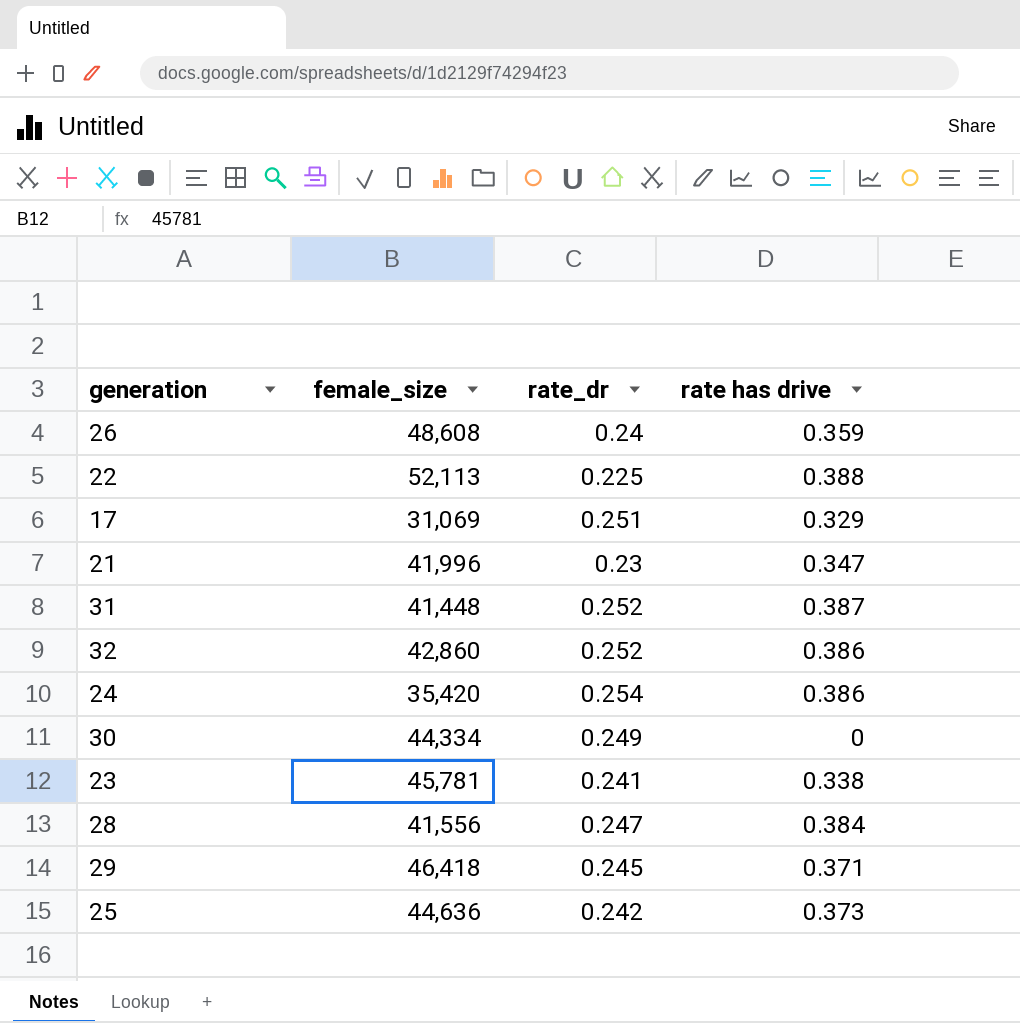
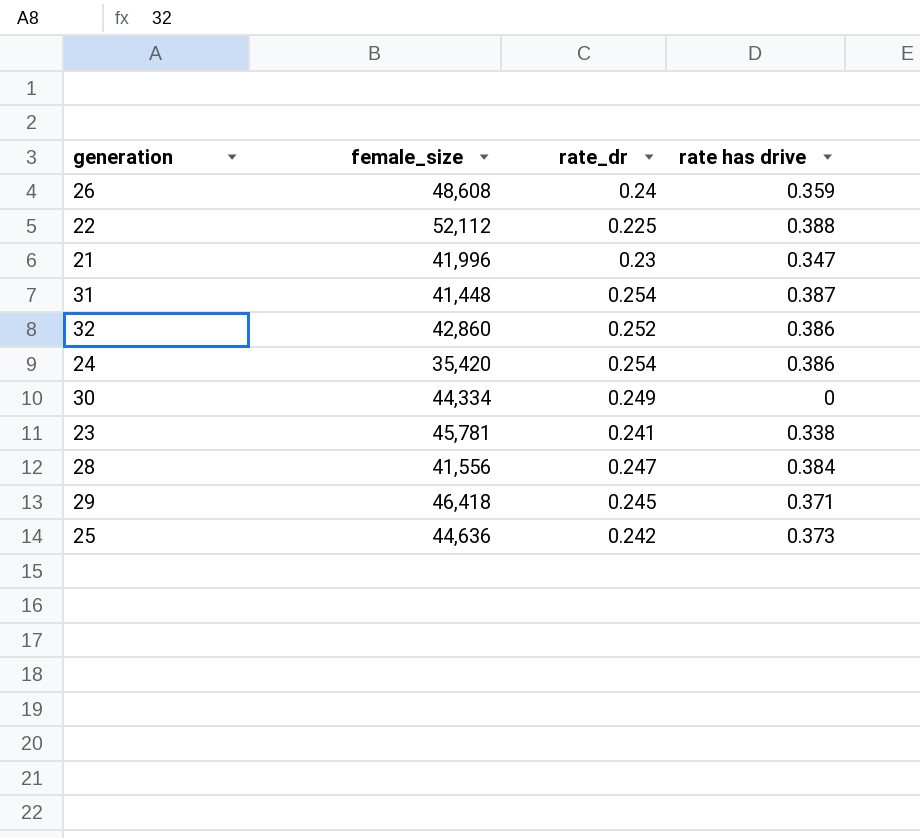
row 17: 31,069 | 0.251 | 0.329 -> none
22 | female_size: 52,113 -> 52,112
31 | rate_dr: 0.252 -> 0.254

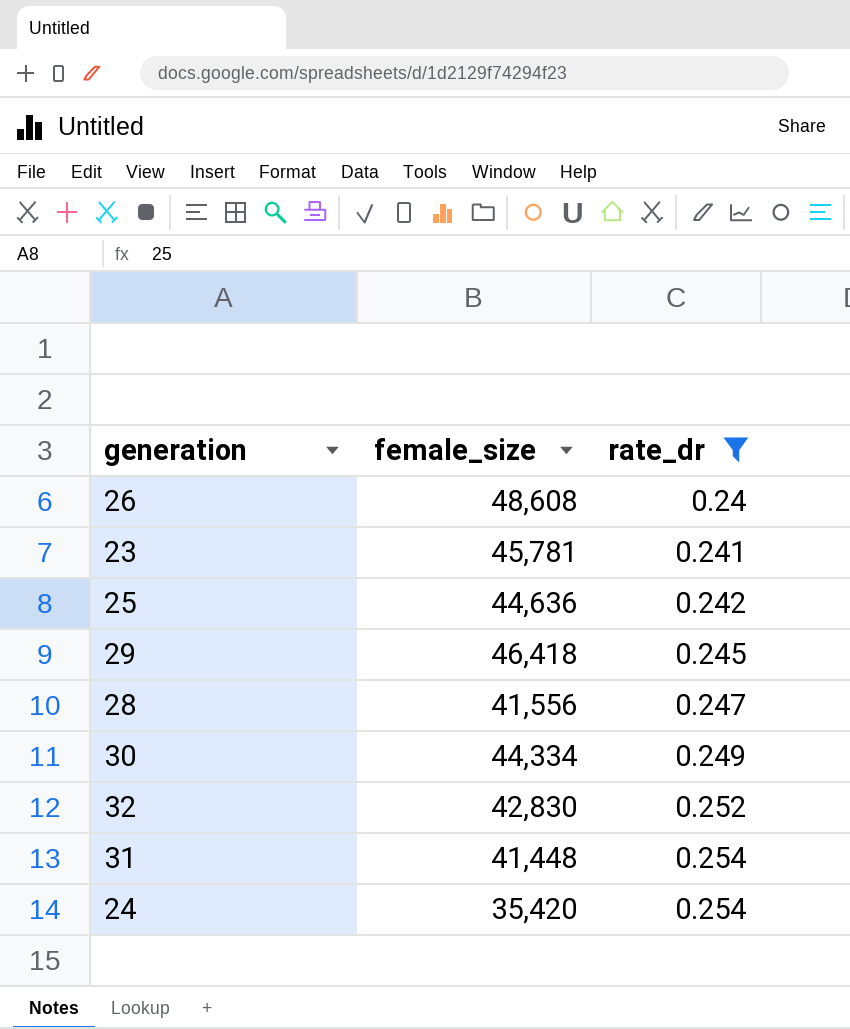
filter: none -> rate_dr >= 0.24
row order: none -> rate_dr ascending
column rate has drive | position: 4 -> none
32 | female_size: 42,860 -> 42,830

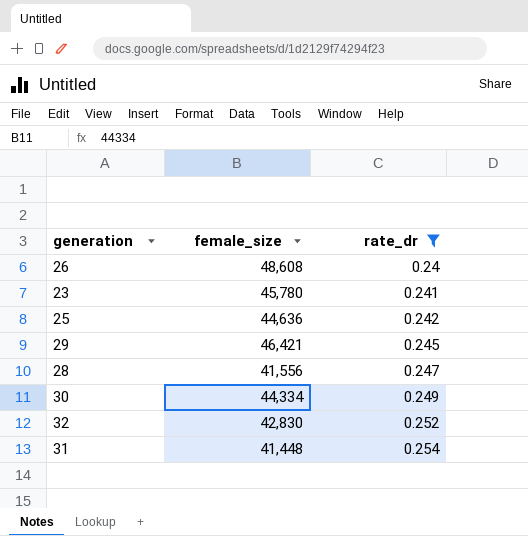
row 24: 35,420 | 0.254 -> none
23 | female_size: 45,781 -> 45,780
29 | female_size: 46,418 -> 46,421

